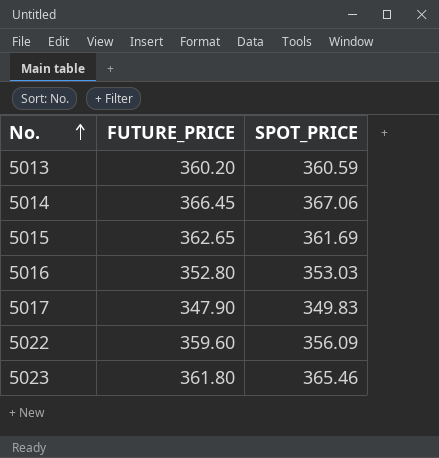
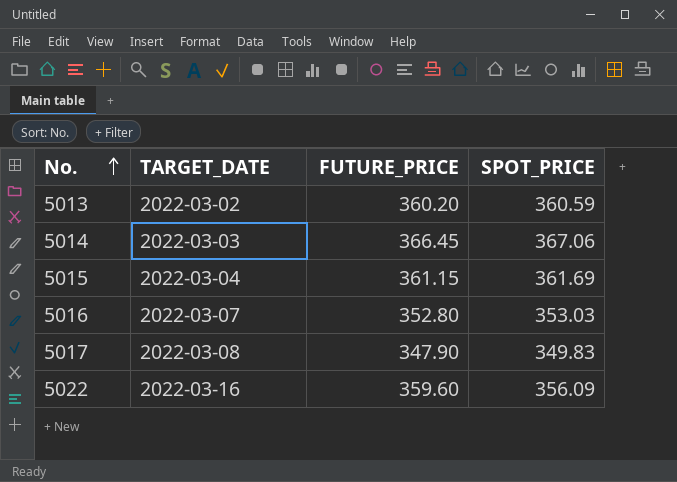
column TARGET_DATE | position: none -> 2
row 5023: 361.80 | 365.46 -> none
5015 | FUTURE_PRICE: 362.65 -> 361.15

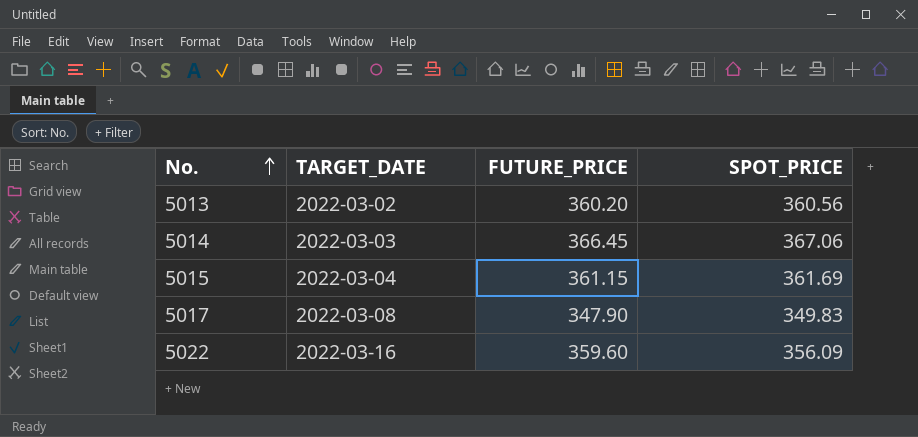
row 5016: 2022-03-07 | 352.80 | 353.03 -> none
5013 | SPOT_PRICE: 360.59 -> 360.56

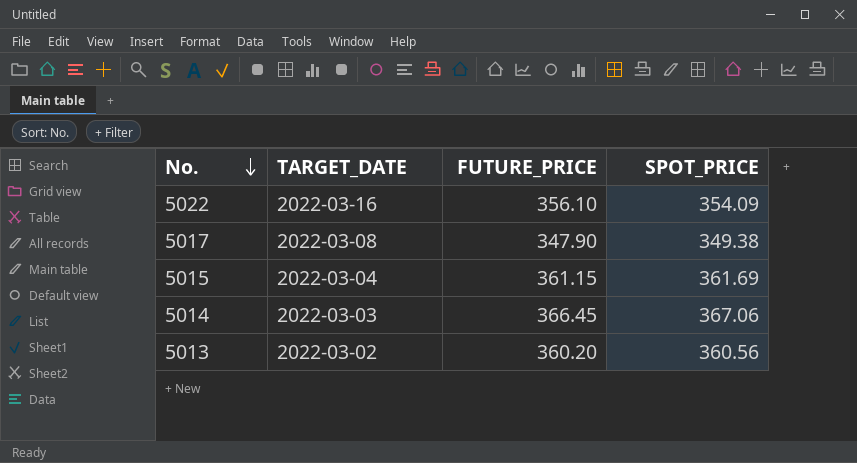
row order: No. ascending -> No. descending
5022 | FUTURE_PRICE: 359.60 -> 356.10
5022 | SPOT_PRICE: 356.09 -> 354.09
5017 | SPOT_PRICE: 349.83 -> 349.38

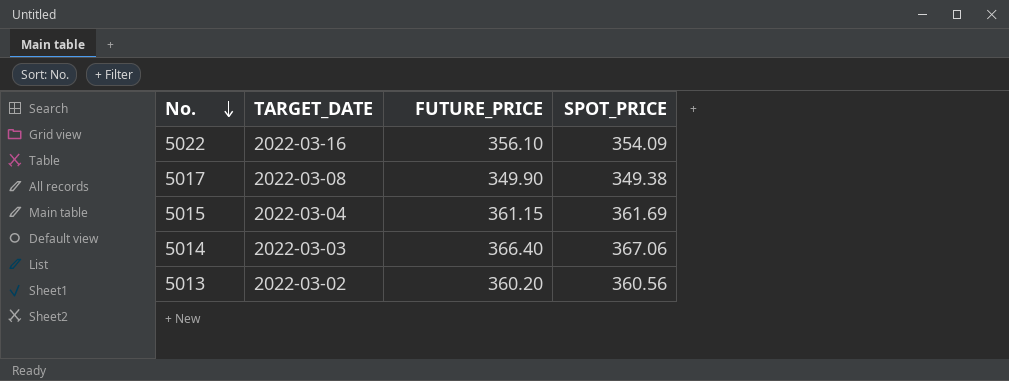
5017 | FUTURE_PRICE: 347.90 -> 349.90
5014 | FUTURE_PRICE: 366.45 -> 366.40

